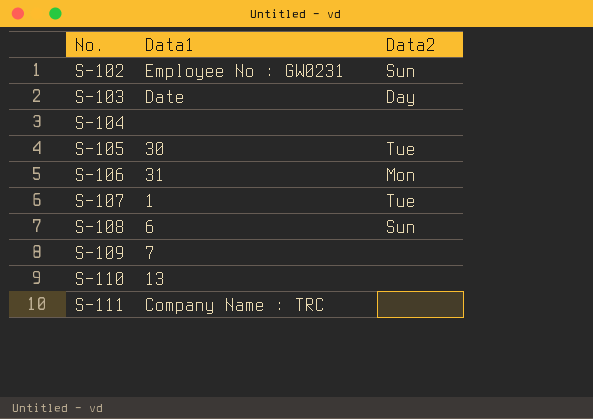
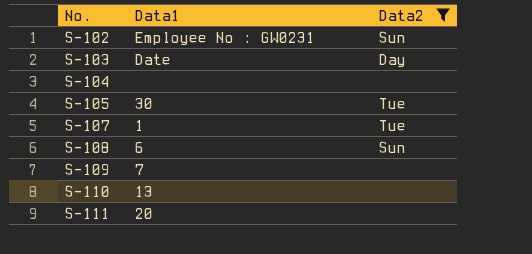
filter: none -> Data2 != Mon
S-111 | Data1: Company Name : TRC -> 20

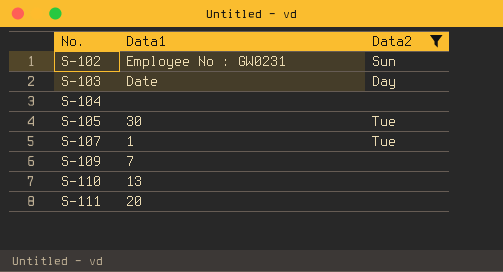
row S-108: 6 | Sun -> none

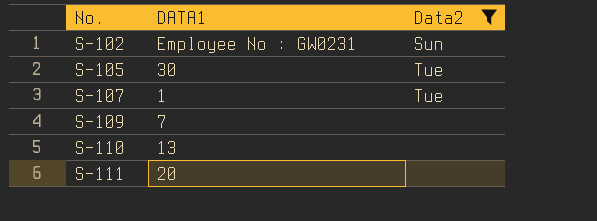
column name: Data1 -> DATA1
row S-103: Date | Day -> none
row S-104: none | none -> none

